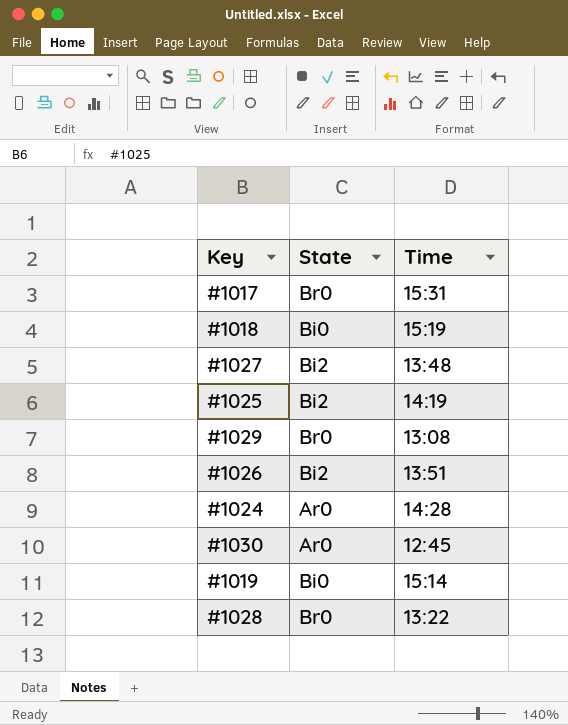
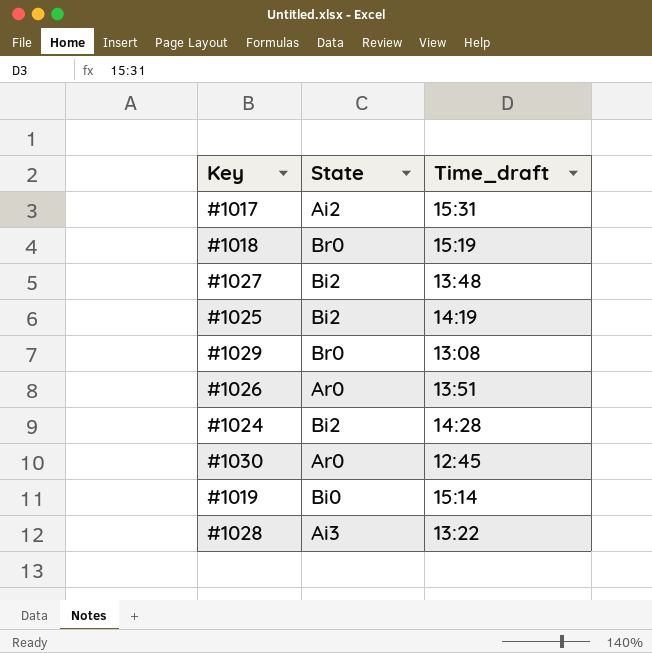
column name: Time -> Time_draft
#1017 | State: Br0 -> Ai2
#1018 | State: Bi0 -> Br0
#1026 | State: Bi2 -> Ar0
#1024 | State: Ar0 -> Bi2
#1028 | State: Br0 -> Ai3

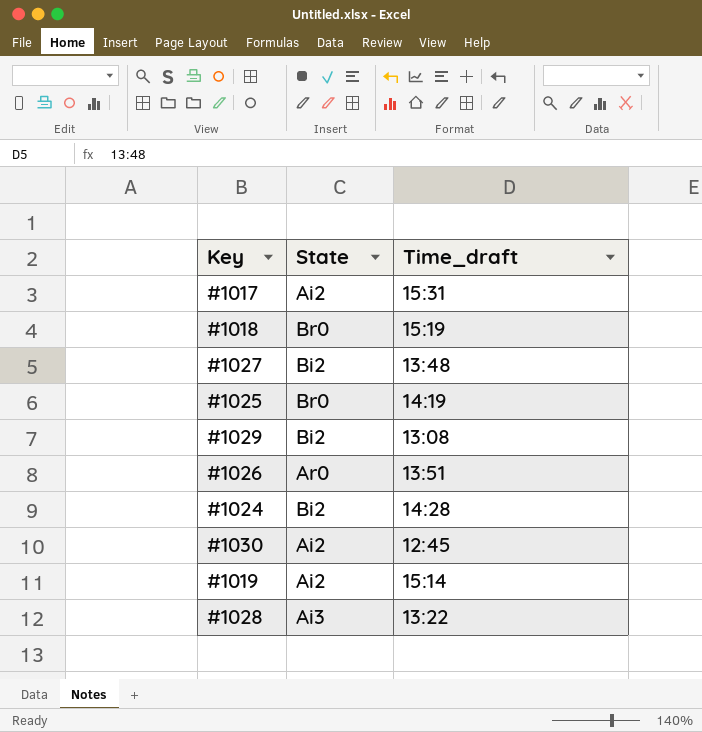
#1025 | State: Bi2 -> Br0
#1029 | State: Br0 -> Bi2
#1030 | State: Ar0 -> Ai2
#1019 | State: Bi0 -> Ai2

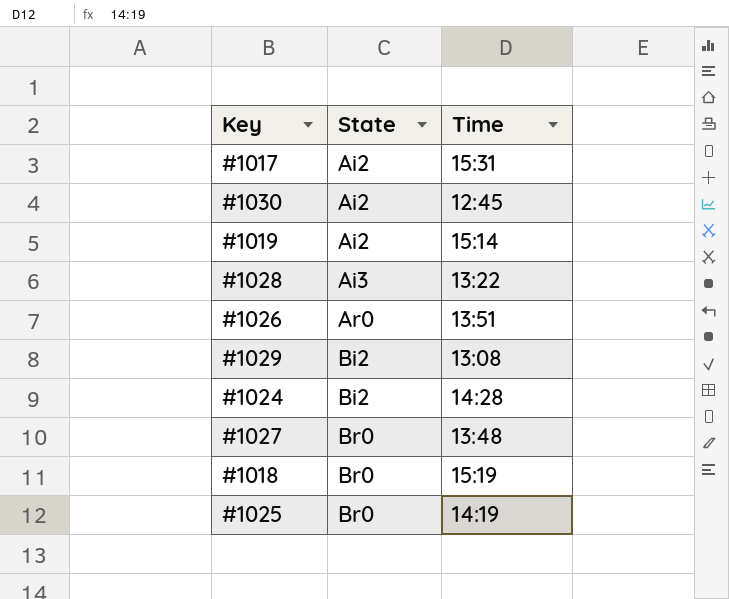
row order: none -> State ascending
column name: Time_draft -> Time
#1027 | State: Bi2 -> Br0

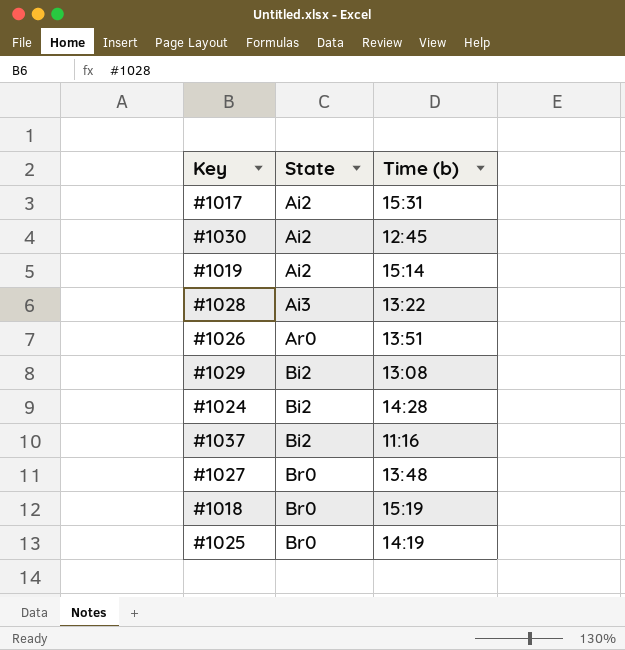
column name: Time -> Time (b)
row #1037: none -> Bi2 | 11:16

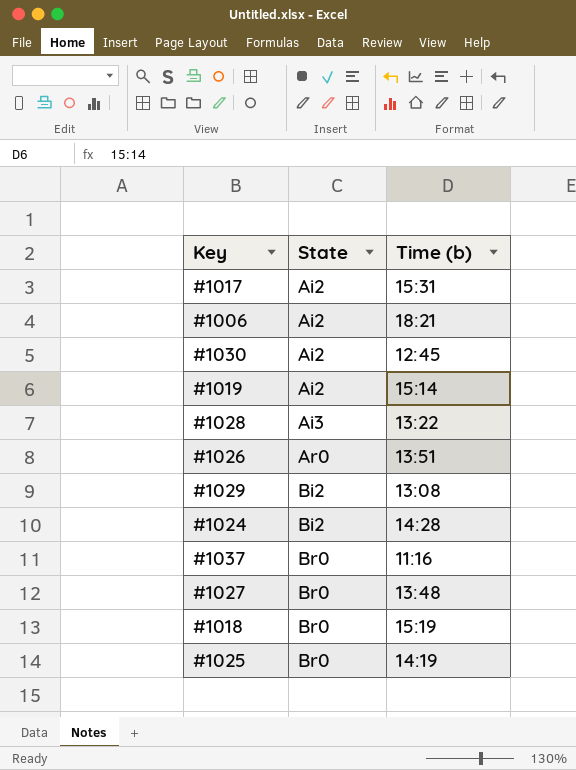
row #1006: none -> Ai2 | 18:21
#1037 | State: Bi2 -> Br0

